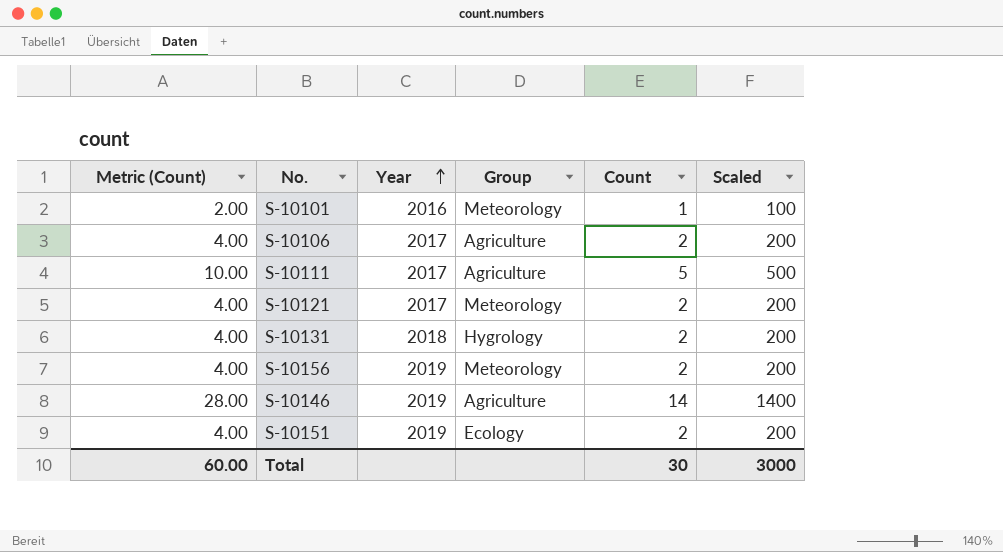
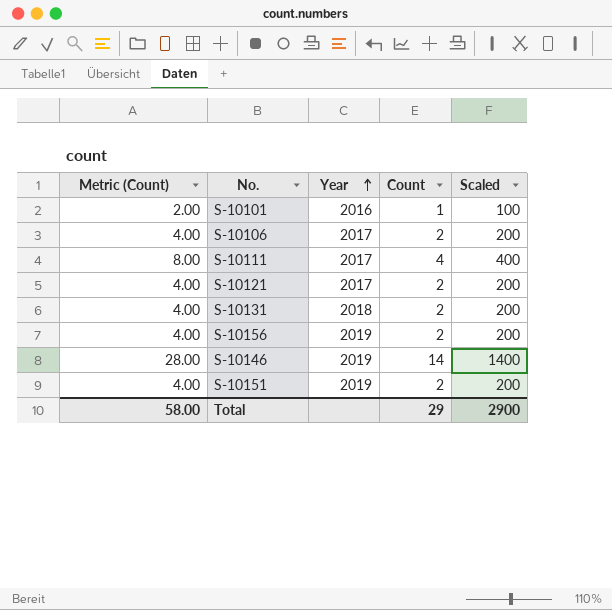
column Group | position: 4 -> none
S-10111 | Metric (Count): 10.00 -> 8.00
S-10111 | Count: 5 -> 4
S-10111 | Scaled: 500 -> 400
Total | Metric (Count): 60.00 -> 58.00
Total | Count: 30 -> 29
Total | Scaled: 3000 -> 2900

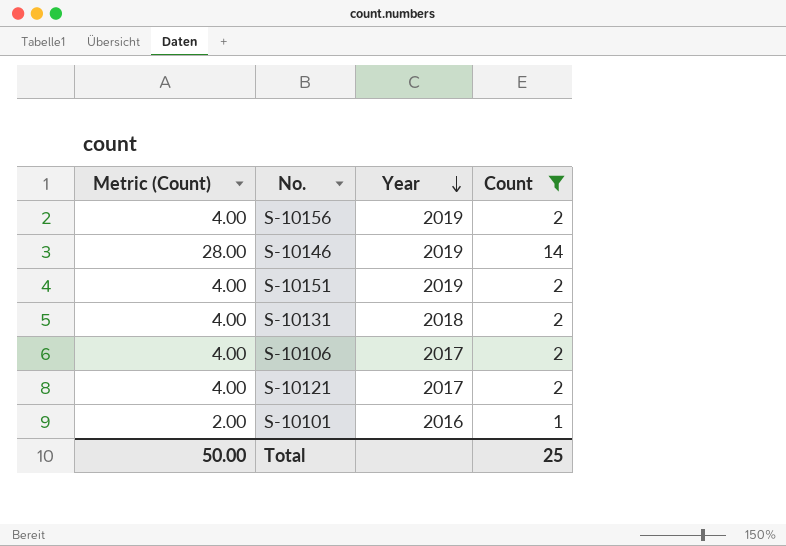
filter: none -> Count != 4
row order: Year ascending -> Year descending
column Scaled | formula: [Count] * 100 -> none
Total | Metric (Count): 58.00 -> 50.00
Total | Count: 29 -> 25

